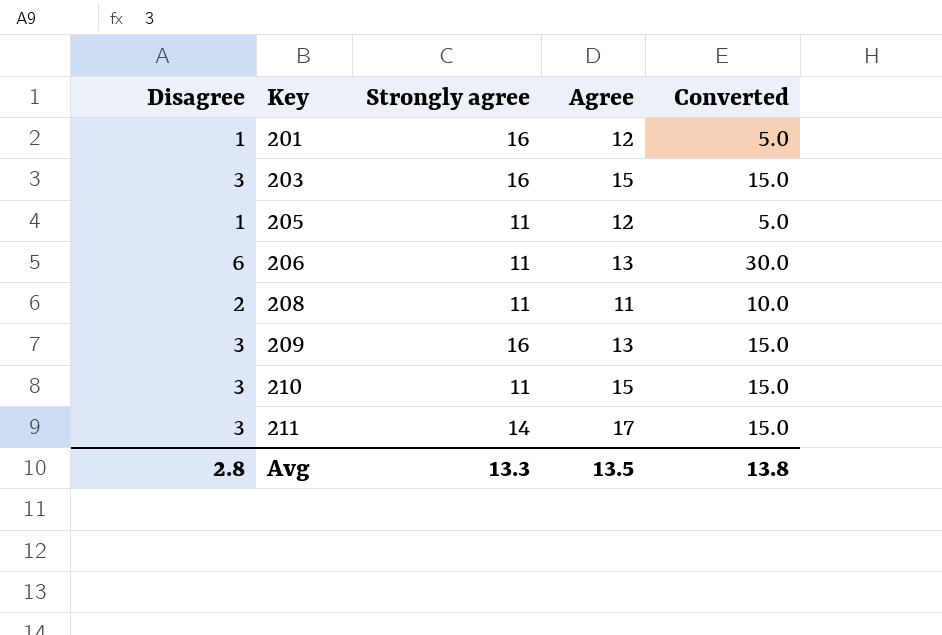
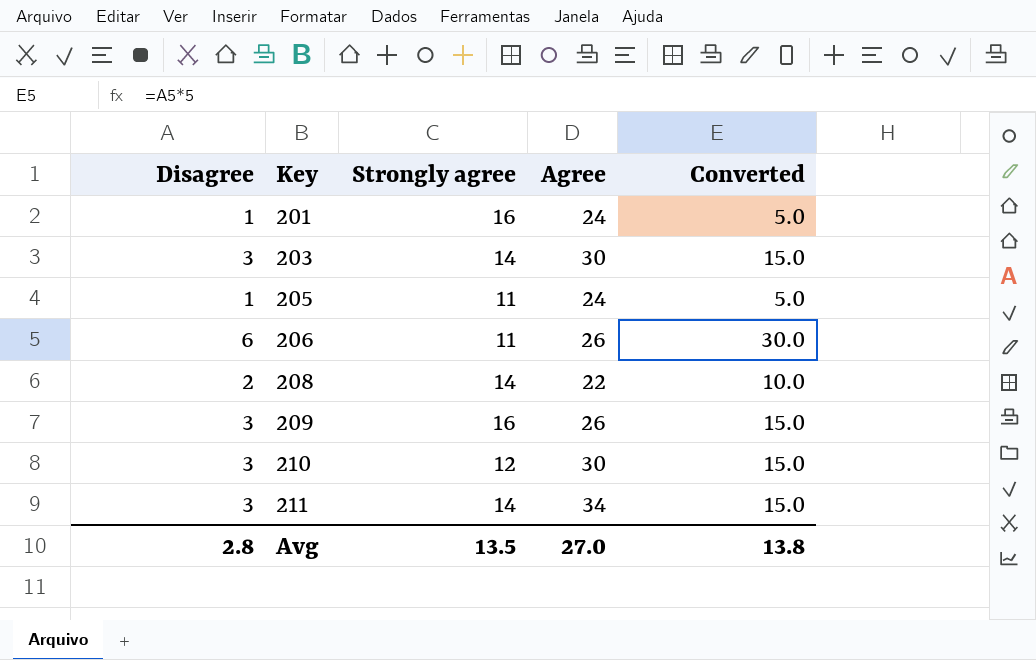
201 | Agree: 12 -> 24
203 | Strongly agree: 16 -> 14
203 | Agree: 15 -> 30
205 | Agree: 12 -> 24
206 | Agree: 13 -> 26
208 | Strongly agree: 11 -> 14
208 | Agree: 11 -> 22
209 | Agree: 13 -> 26
210 | Strongly agree: 11 -> 12
210 | Agree: 15 -> 30
211 | Agree: 17 -> 34
Avg | Strongly agree: 13.3 -> 13.5
Avg | Agree: 13.5 -> 27.0

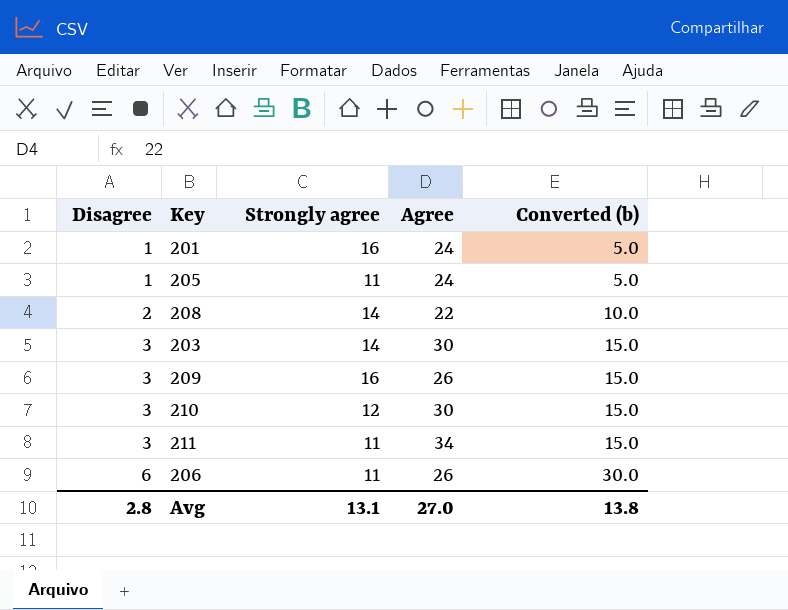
row order: Key ascending -> Disagree ascending
column name: Converted -> Converted (b)
211 | Strongly agree: 14 -> 11
Avg | Strongly agree: 13.5 -> 13.1

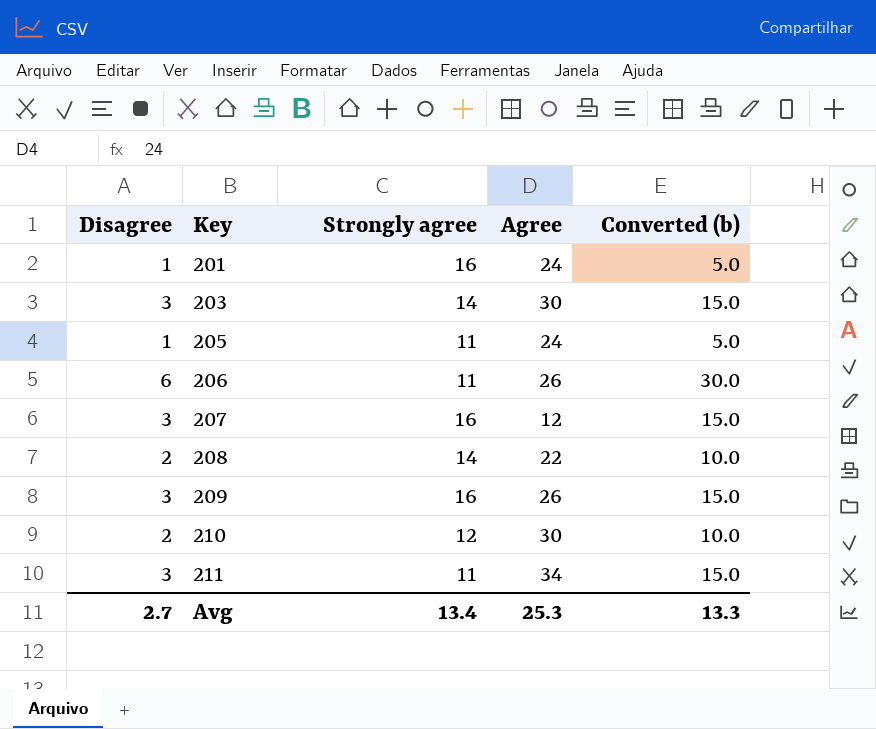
row order: Disagree ascending -> Key ascending
row 207: none -> 3 | 16 | 12 | 15.0
210 | Disagree: 3 -> 2
210 | Converted (b): 15.0 -> 10.0
Avg | Disagree: 2.8 -> 2.7
Avg | Strongly agree: 13.1 -> 13.4
Avg | Agree: 27.0 -> 25.3
Avg | Converted (b): 13.8 -> 13.3

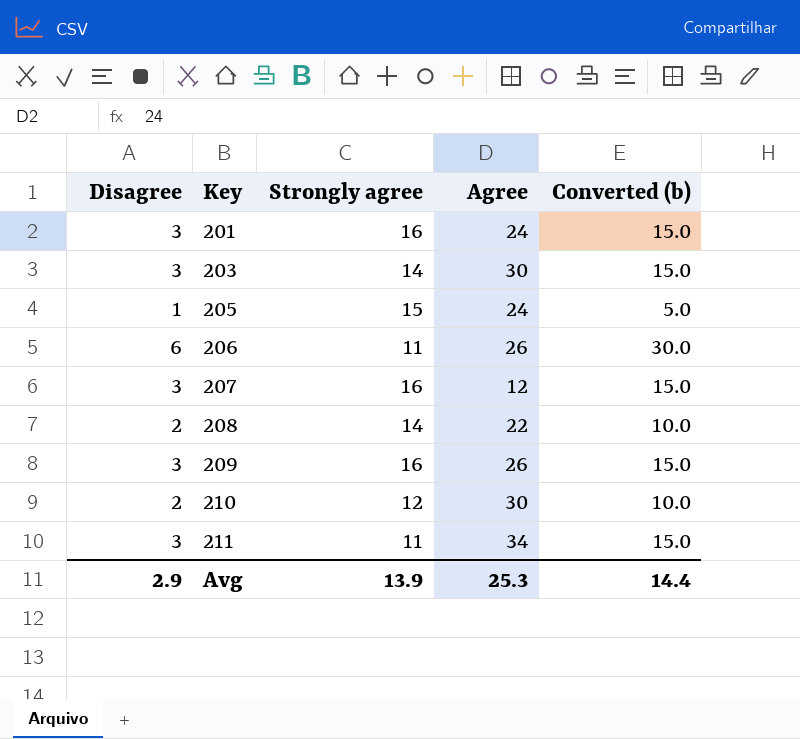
201 | Disagree: 1 -> 3
201 | Converted (b): 5.0 -> 15.0
205 | Strongly agree: 11 -> 15
Avg | Disagree: 2.7 -> 2.9
Avg | Strongly agree: 13.4 -> 13.9
Avg | Converted (b): 13.3 -> 14.4

